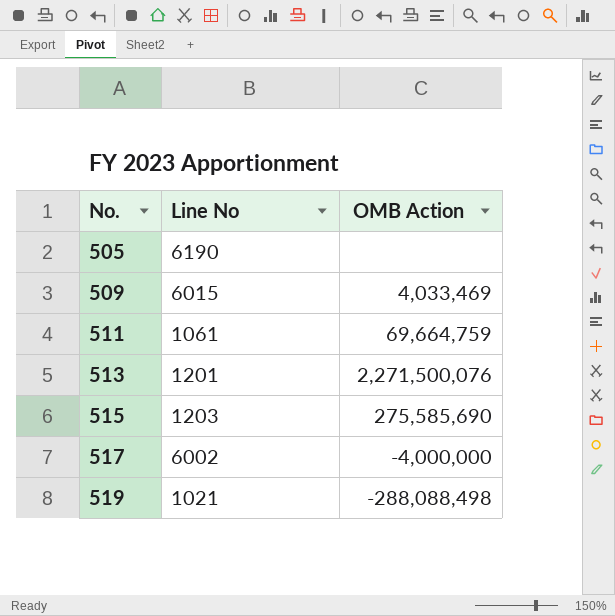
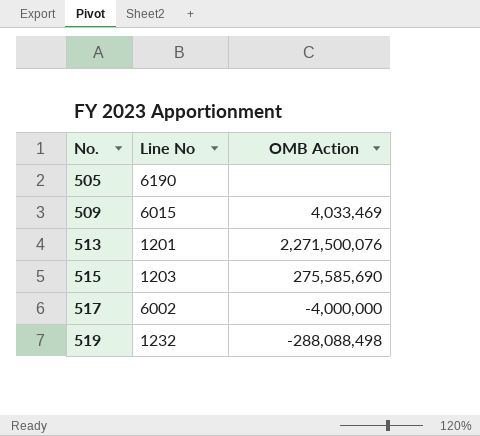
row 511: 1061 | 69,664,759 -> none
519 | Line No: 1021 -> 1232

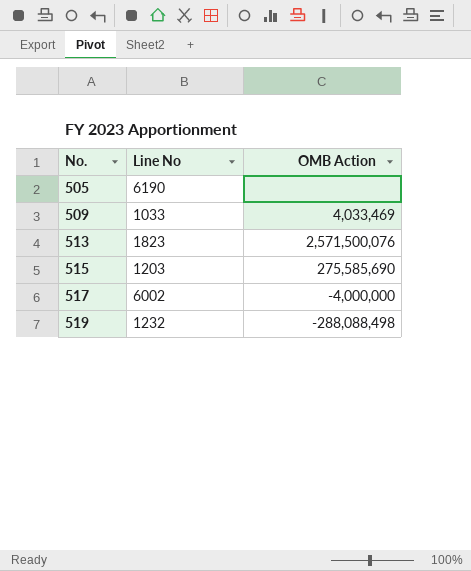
509 | Line No: 6015 -> 1033
513 | Line No: 1201 -> 1823
513 | OMB Action: 2,271,500,076 -> 2,571,500,076

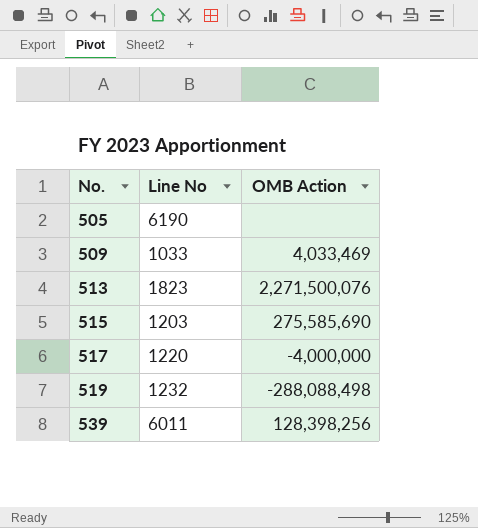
513 | OMB Action: 2,571,500,076 -> 2,271,500,076
517 | Line No: 6002 -> 1220
row 539: none -> 6011 | 128,398,256

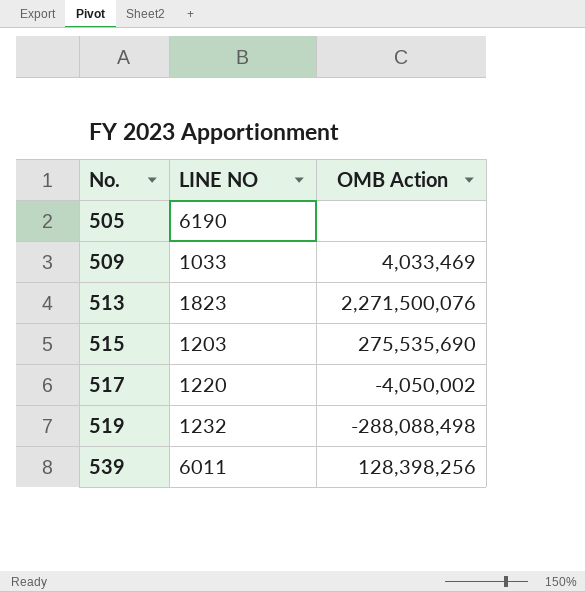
column name: Line No -> LINE NO
515 | OMB Action: 275,585,690 -> 275,535,690
517 | OMB Action: -4,000,000 -> -4,050,002

